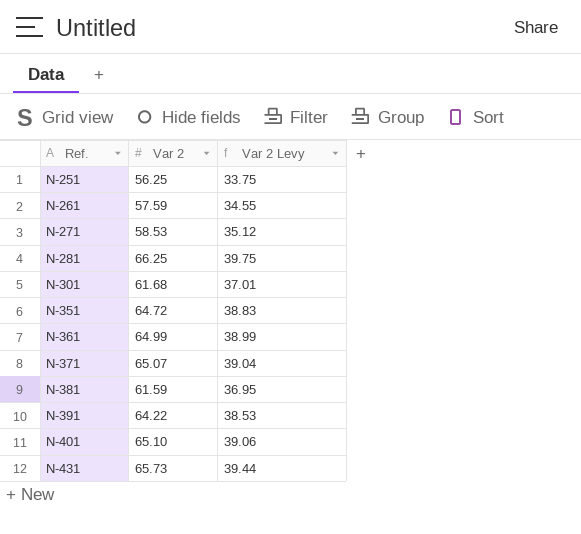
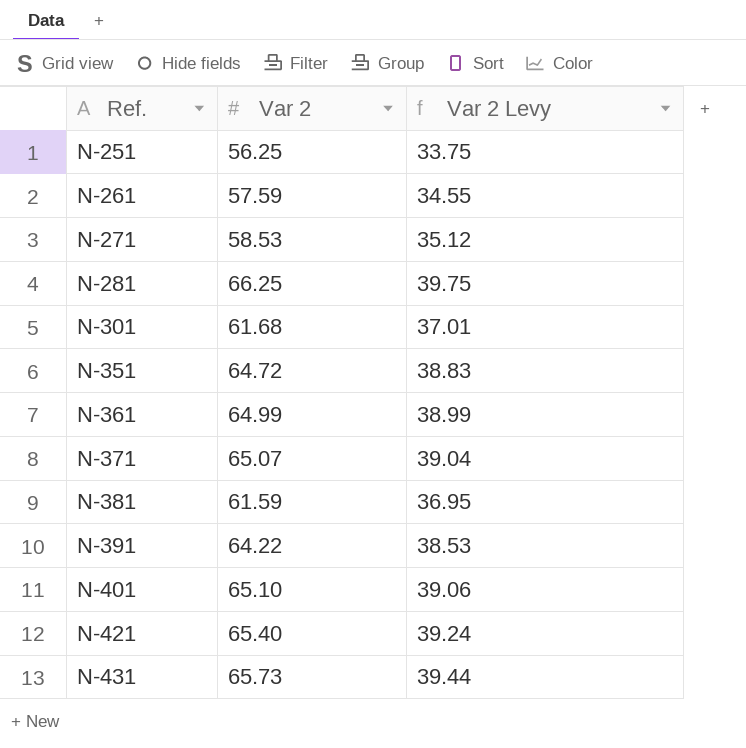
row N-421: none -> 65.40 | 39.24

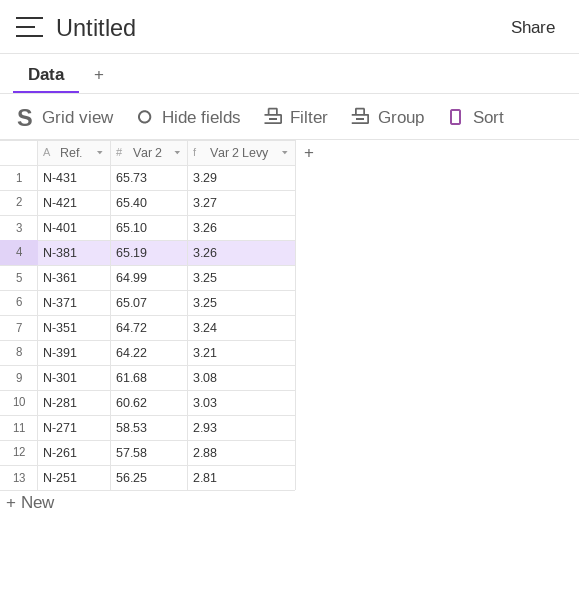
row order: Ref. ascending -> Var 2 Levy descending
column Var 2 Levy | formula: [Var 2] * 0.6 -> [Var 2] * 0.05
N-381 | Var 2: 61.59 -> 65.19
N-281 | Var 2: 66.25 -> 60.62
N-261 | Var 2: 57.59 -> 57.58

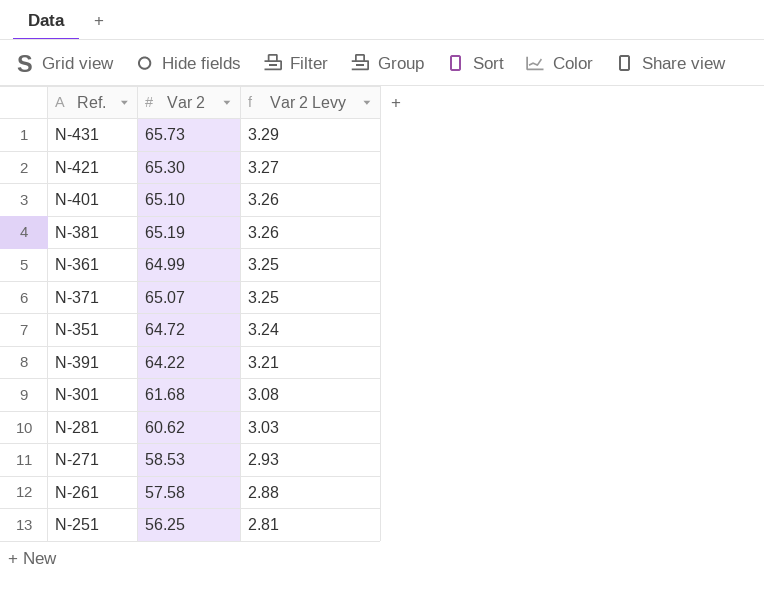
N-421 | Var 2: 65.40 -> 65.30

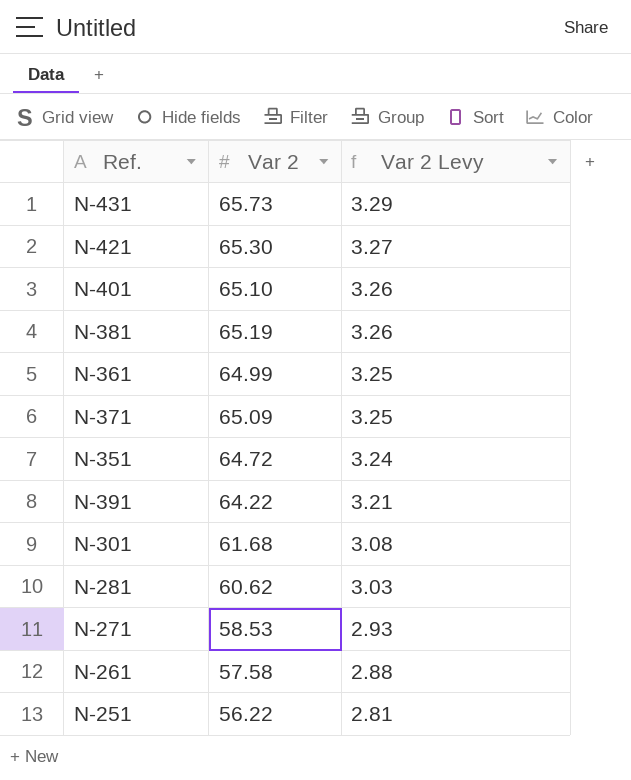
N-371 | Var 2: 65.07 -> 65.09
N-251 | Var 2: 56.25 -> 56.22

